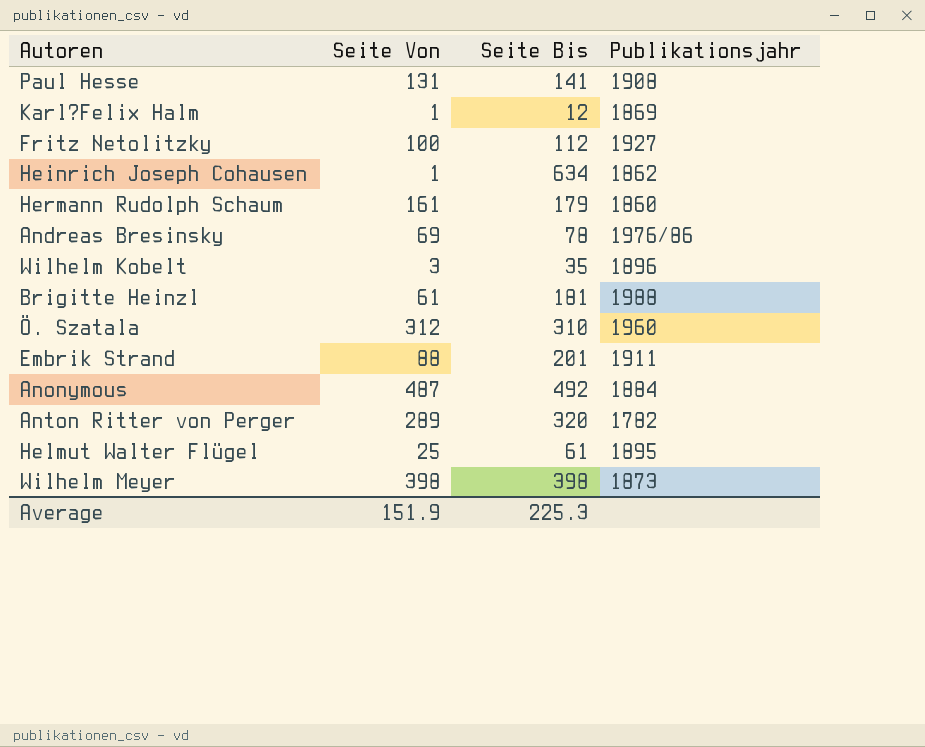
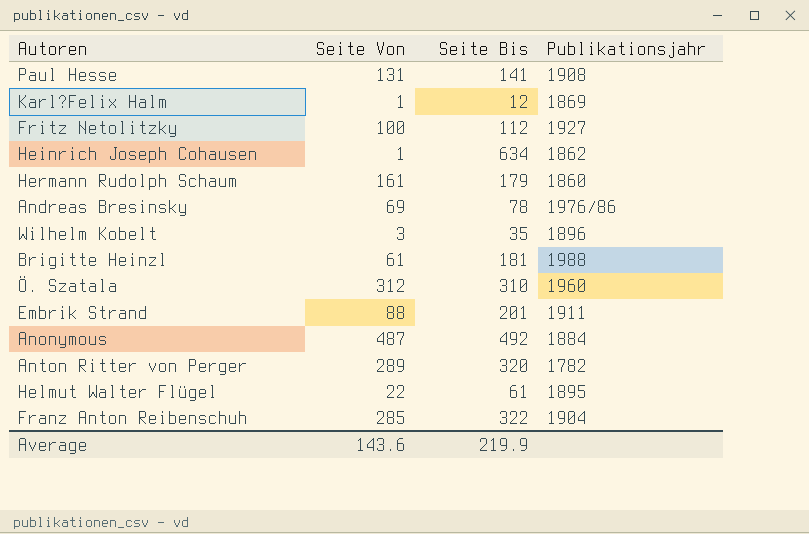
row Wilhelm Meyer: 398 | 398 | 1873 -> none
Helmut Walter Flügel | Seite Von: 25 -> 22
row Franz Anton Reibenschuh: none -> 285 | 322 | 1904
Average | Seite Von: 151.9 -> 143.6
Average | Seite Bis: 225.3 -> 219.9

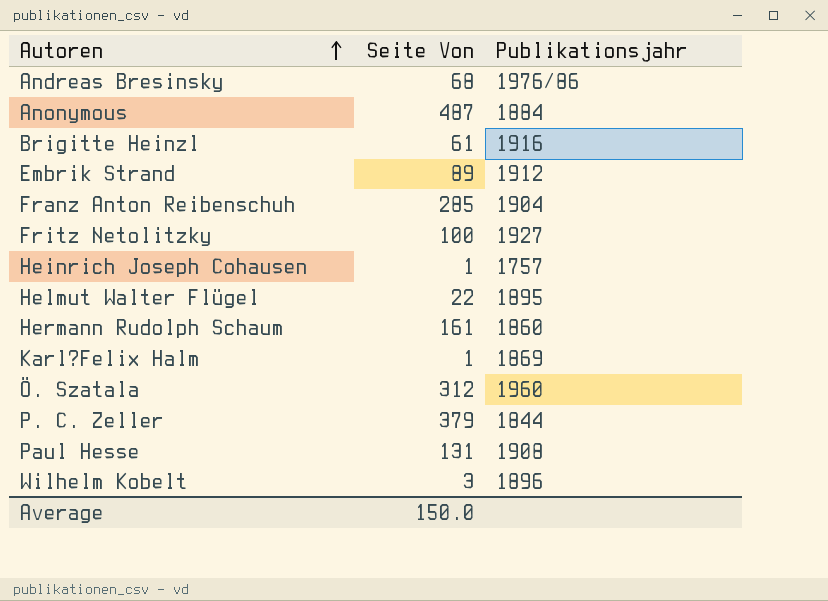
row order: none -> Autoren ascending
column Seite Bis | position: 3 -> none
row Anton Ritter von Perger: 289 | 320 | 1782 -> none
Andreas Bresinsky | Seite Von: 69 -> 68
Brigitte Heinzl | Publikationsjahr: 1988 -> 1916
Embrik Strand | Seite Von: 88 -> 89
Embrik Strand | Publikationsjahr: 1911 -> 1912
Heinrich Joseph Cohausen | Publikationsjahr: 1862 -> 1757
row P. C. Zeller: none -> 379 | 1844
Average | Seite Von: 143.6 -> 150.0

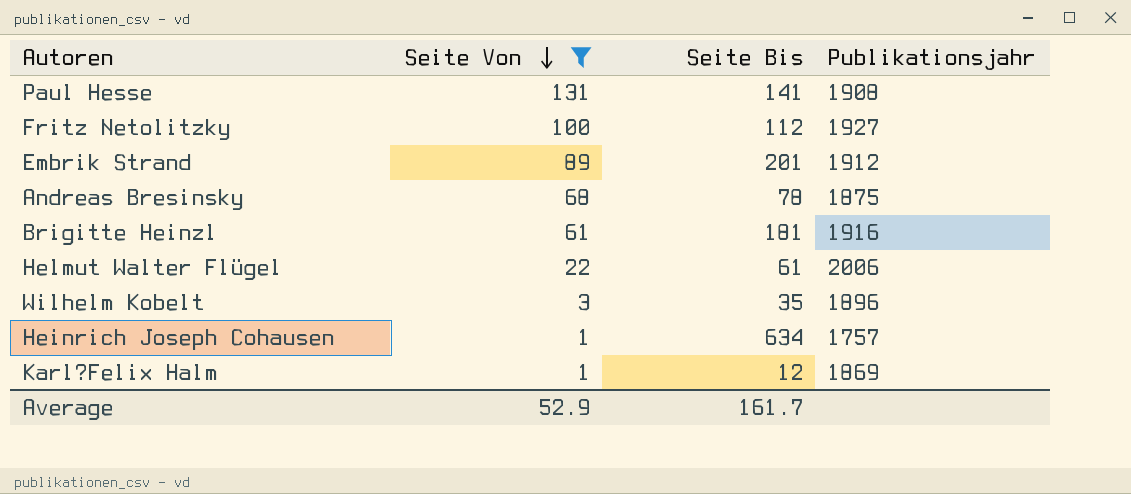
filter: none -> Seite Von <= 131
row order: Autoren ascending -> Seite Von descending
column Seite Bis | position: none -> 3
Andreas Bresinsky | Publikationsjahr: 1976/86 -> 1875
Helmut Walter Flügel | Publikationsjahr: 1895 -> 2006
Average | Seite Von: 150.0 -> 52.9

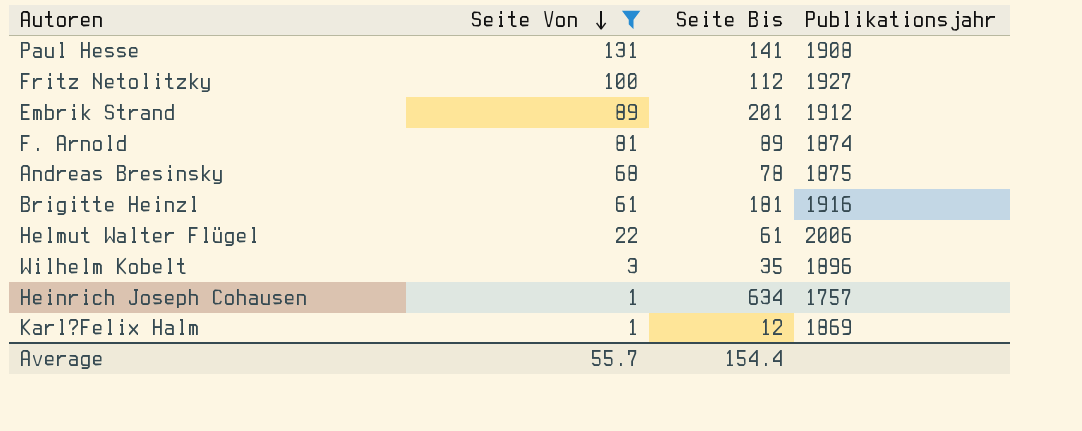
row F. Arnold: none -> 81 | 89 | 1874
Average | Seite Von: 52.9 -> 55.7
Average | Seite Bis: 161.7 -> 154.4

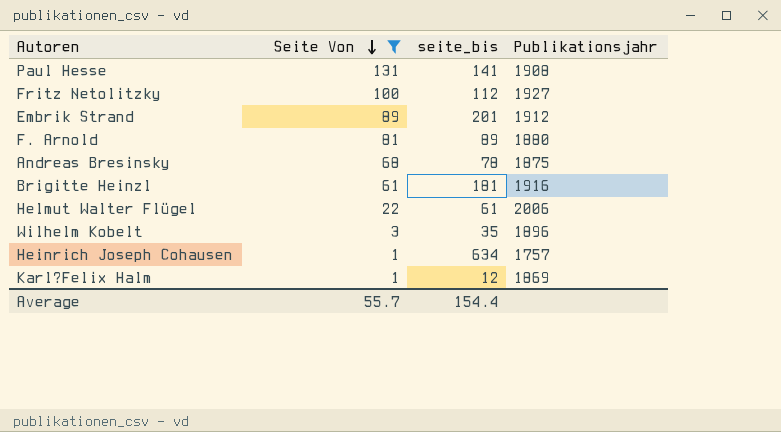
column name: Seite Bis -> seite_bis
F. Arnold | Publikationsjahr: 1874 -> 1880

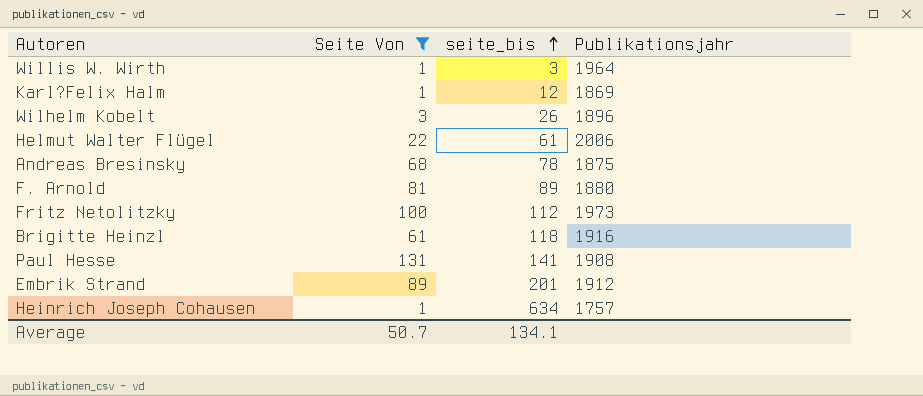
row order: Seite Von descending -> seite_bis ascending
row Willis W. Wirth: none -> 1 | 3 | 1964
Wilhelm Kobelt | seite_bis: 35 -> 26
Fritz Netolitzky | Publikationsjahr: 1927 -> 1973
Brigitte Heinzl | seite_bis: 181 -> 118
Average | Seite Von: 55.7 -> 50.7
Average | seite_bis: 154.4 -> 134.1

